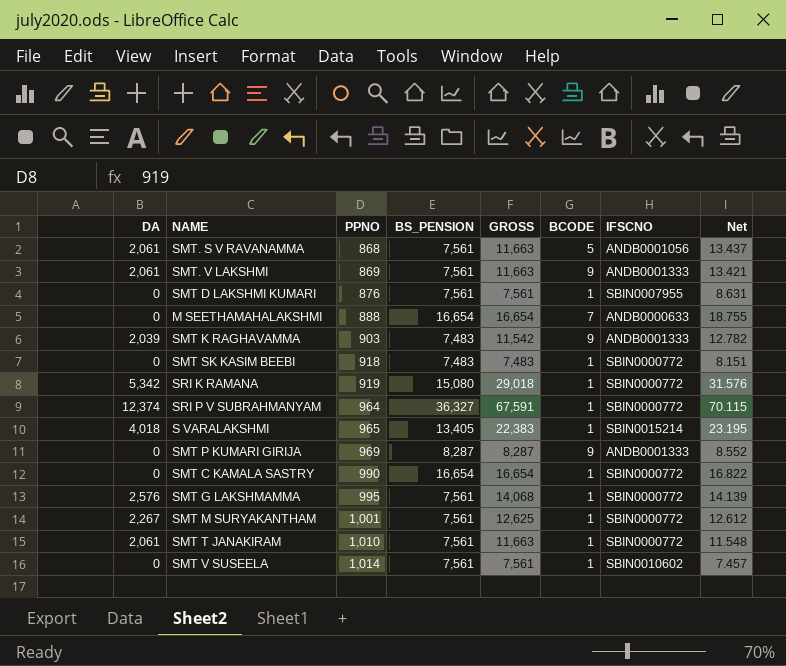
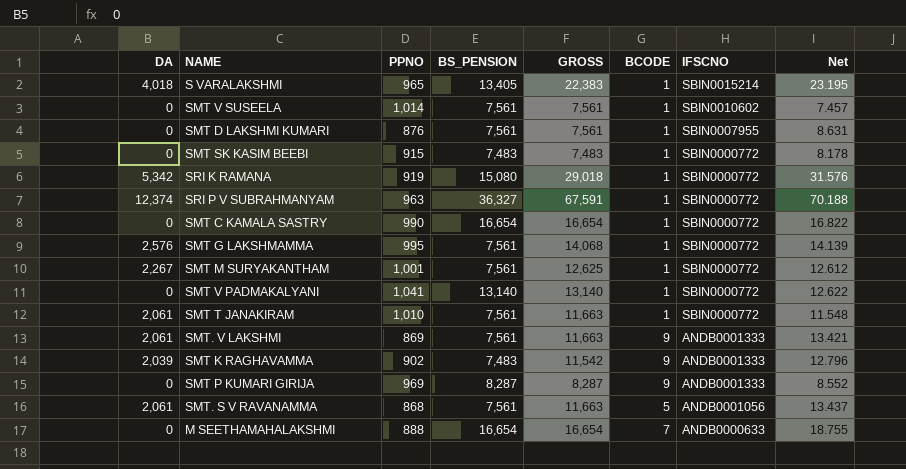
row order: PPNO ascending -> IFSCNO descending
SMT SK KASIM BEEBI | PPNO: 918 -> 915
SMT SK KASIM BEEBI | Net: 8.151 -> 8.178
SRI P V SUBRAHMANYAM | PPNO: 964 -> 963
SRI P V SUBRAHMANYAM | Net: 70.115 -> 70.188
row SMT V PADMAKALYANI: none -> 0 | 1,041 | 13,140 | 13,140 | 1 | SBIN0000772 | 12.622
SMT K RAGHAVAMMA | PPNO: 903 -> 902
SMT K RAGHAVAMMA | Net: 12.782 -> 12.796

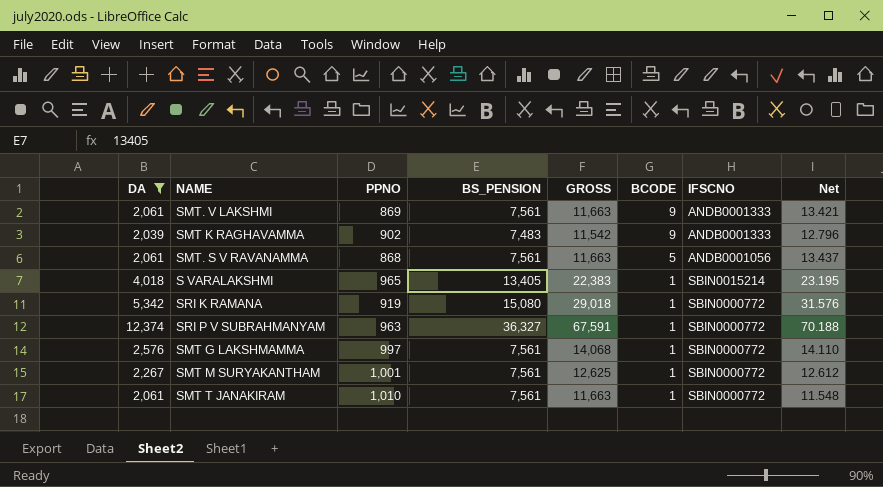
filter: none -> DA != 0
row order: IFSCNO descending -> BCODE descending
SMT G LAKSHMAMMA | PPNO: 995 -> 997
SMT G LAKSHMAMMA | Net: 14.139 -> 14.110

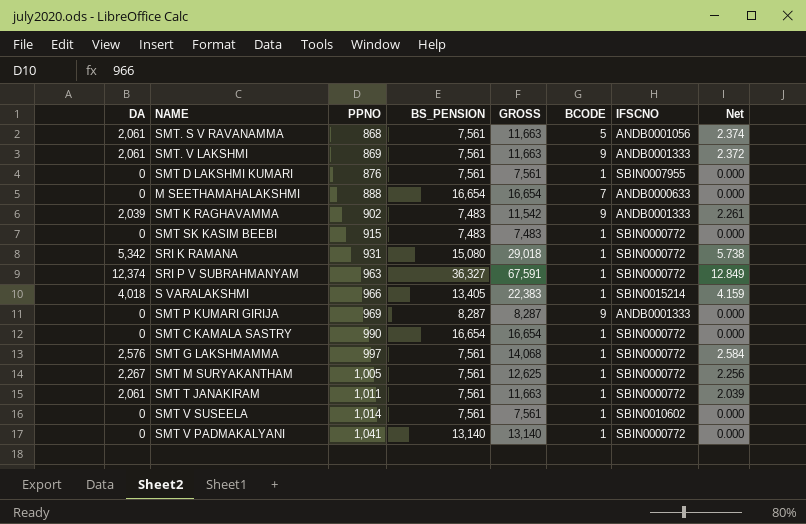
filter: DA != 0 -> none
row order: BCODE descending -> PPNO ascending
column Net | formula: [GROSS] / [PPNO] -> [DA] / [PPNO]
SRI K RAMANA | PPNO: 919 -> 931
S VARALAKSHMI | PPNO: 965 -> 966
SMT M SURYAKANTHAM | PPNO: 1,001 -> 1,005
SMT T JANAKIRAM | PPNO: 1,010 -> 1,011

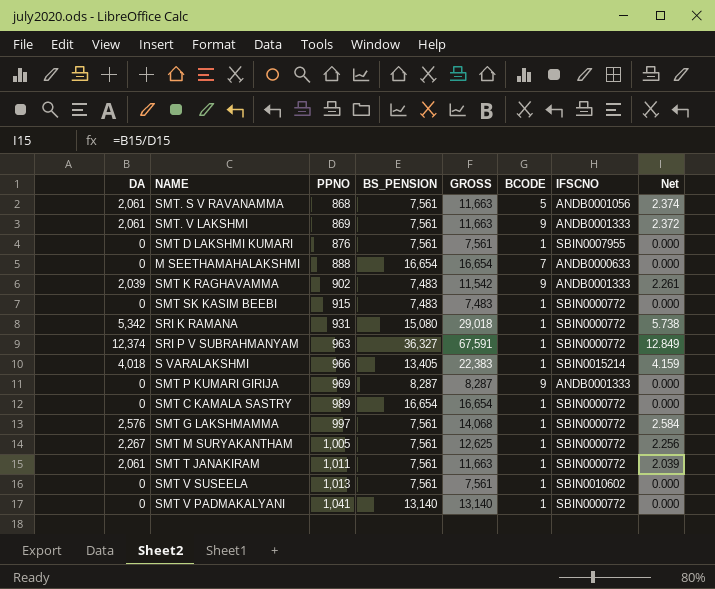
SMT C KAMALA SASTRY | PPNO: 990 -> 989
SMT V SUSEELA | PPNO: 1,014 -> 1,013

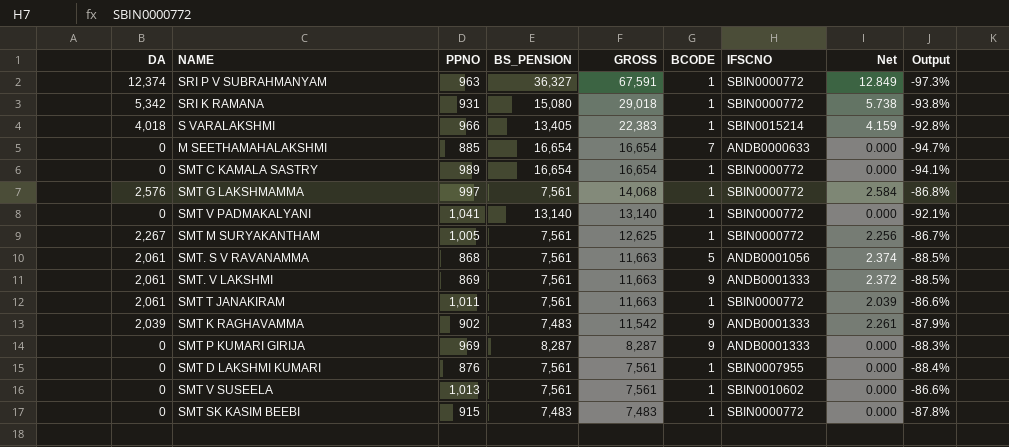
row order: PPNO ascending -> GROSS descending
column Output | formula: none -> ([PPNO] - [BS_PENSION]) / [BS_PENSION]
M SEETHAMAHALAKSHMI | PPNO: 888 -> 885

